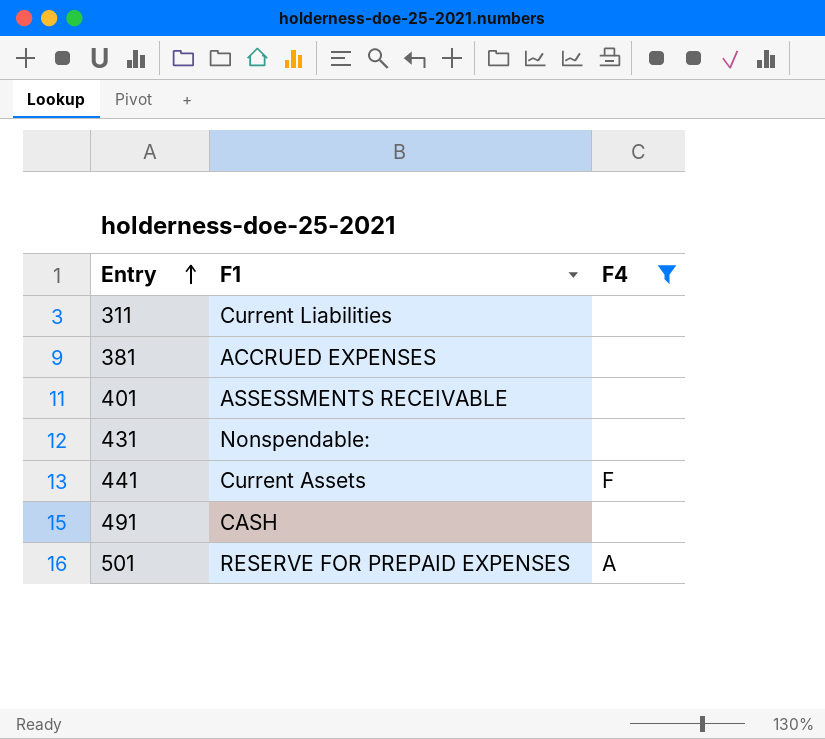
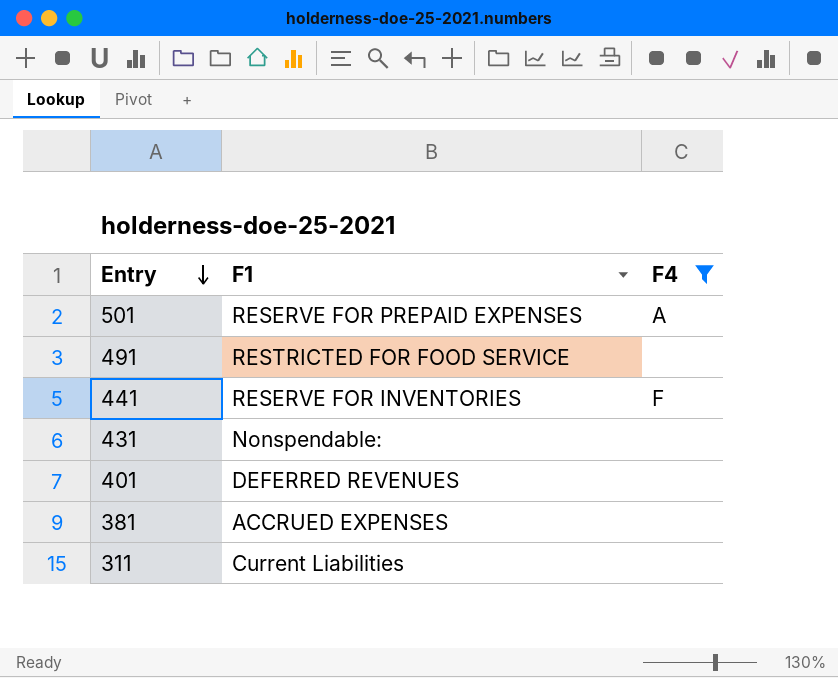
row order: Entry ascending -> Entry descending
491 | F1: CASH -> RESTRICTED FOR FOOD SERVICE
441 | F1: Current Assets -> RESERVE FOR INVENTORIES
401 | F1: ASSESSMENTS RECEIVABLE -> DEFERRED REVENUES

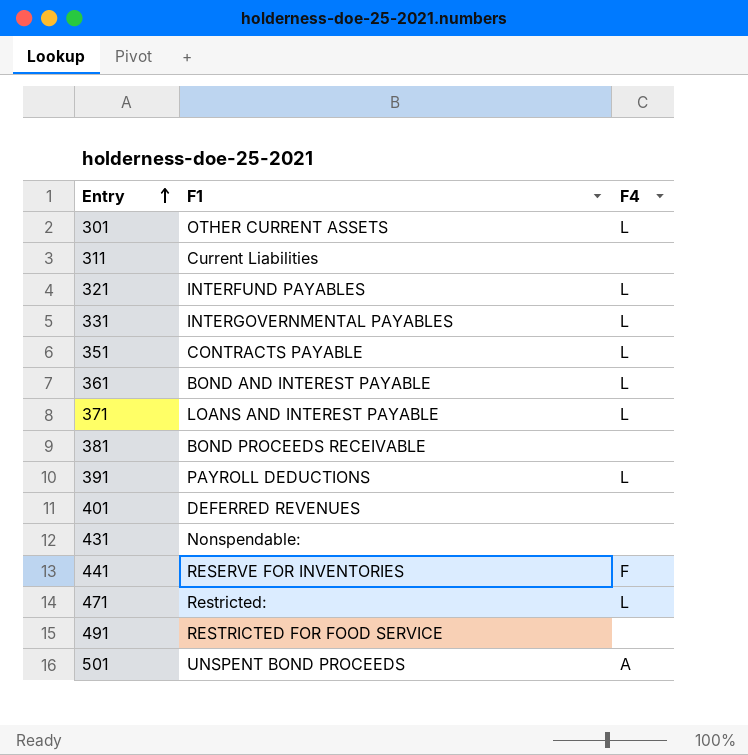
filter: F4 != L -> none
row order: Entry descending -> Entry ascending
381 | F1: ACCRUED EXPENSES -> BOND PROCEEDS RECEIVABLE
501 | F1: RESERVE FOR PREPAID EXPENSES -> UNSPENT BOND PROCEEDS

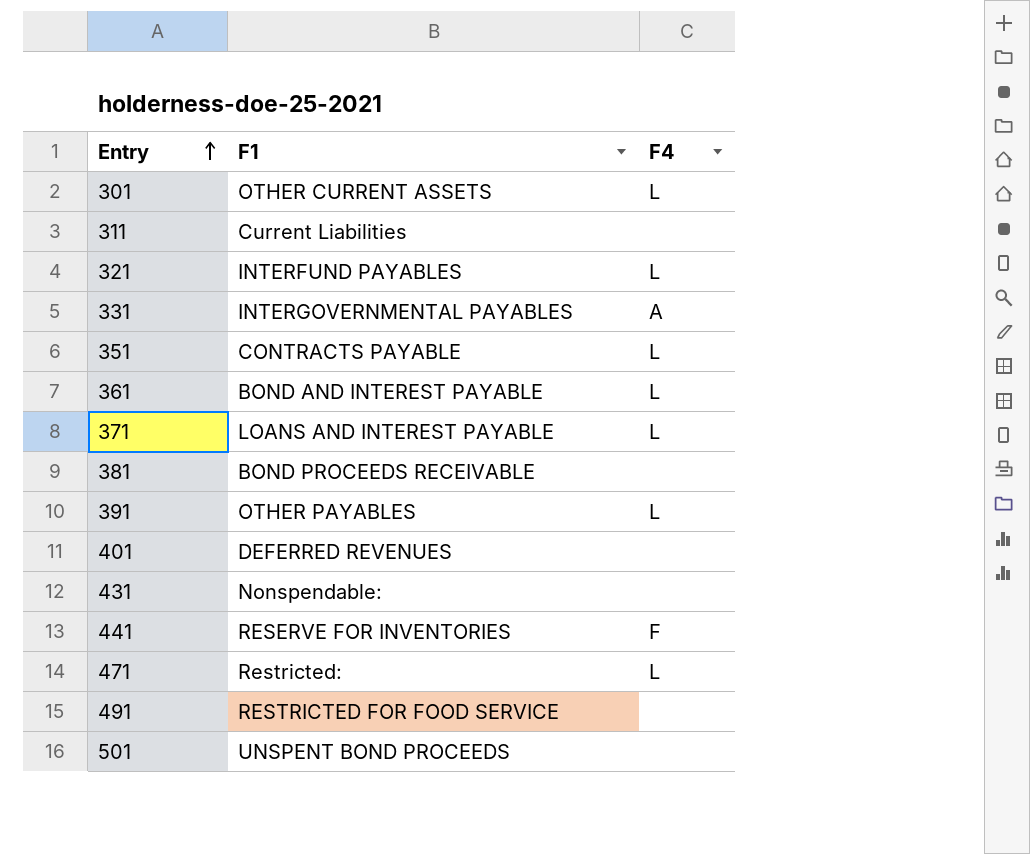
331 | F4: L -> A
391 | F1: PAYROLL DEDUCTIONS -> OTHER PAYABLES
501 | F4: A -> none

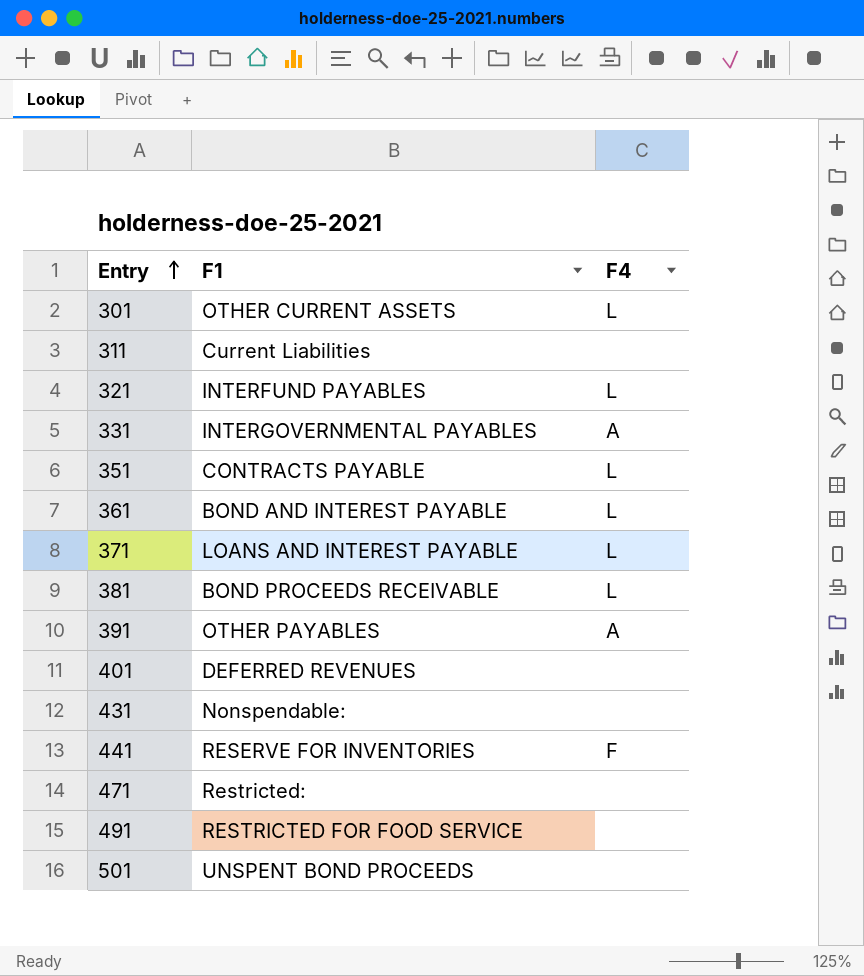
381 | F4: none -> L
391 | F4: L -> A
471 | F4: L -> none

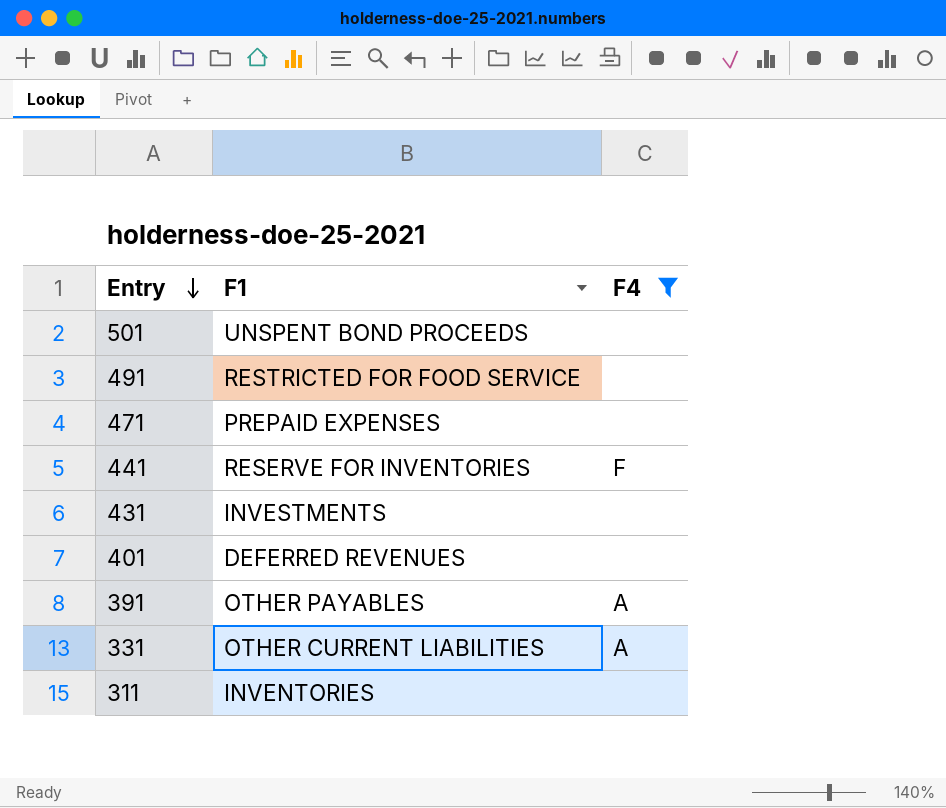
filter: none -> F4 != L
row order: Entry ascending -> Entry descending
471 | F1: Restricted: -> PREPAID EXPENSES
431 | F1: Nonspendable: -> INVESTMENTS
331 | F1: INTERGOVERNMENTAL PAYABLES -> OTHER CURRENT LIABILITIES
311 | F1: Current Liabilities -> INVENTORIES

